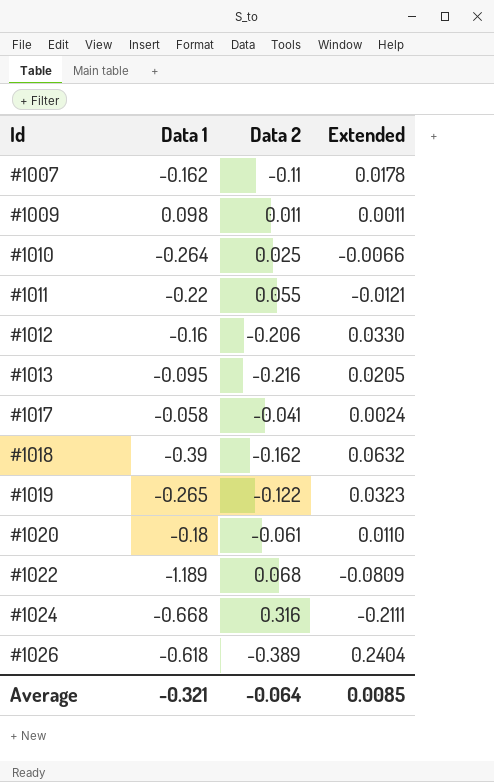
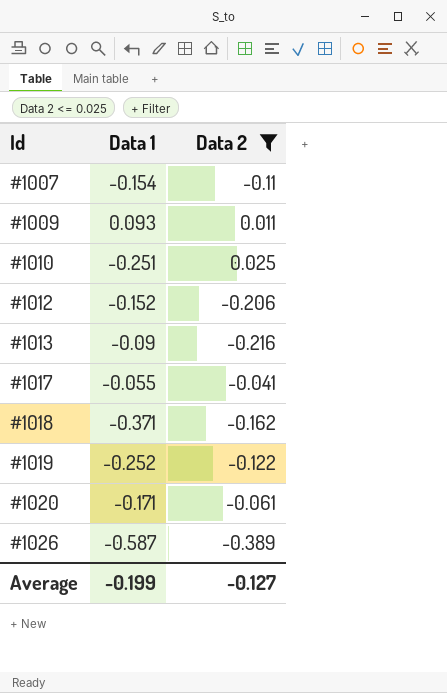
filter: none -> Data 2 <= 0.025
column Extended | formula: [Data 1] * [Data 2] -> none
#1007 | Data 1: -0.162 -> -0.154
#1009 | Data 1: 0.098 -> 0.093
#1010 | Data 1: -0.264 -> -0.251
#1012 | Data 1: -0.16 -> -0.152
#1013 | Data 1: -0.095 -> -0.09
#1017 | Data 1: -0.058 -> -0.055
#1018 | Data 1: -0.39 -> -0.371
#1019 | Data 1: -0.265 -> -0.252
#1020 | Data 1: -0.18 -> -0.171
#1026 | Data 1: -0.618 -> -0.587
Average | Data 1: -0.321 -> -0.199
Average | Data 2: -0.064 -> -0.127

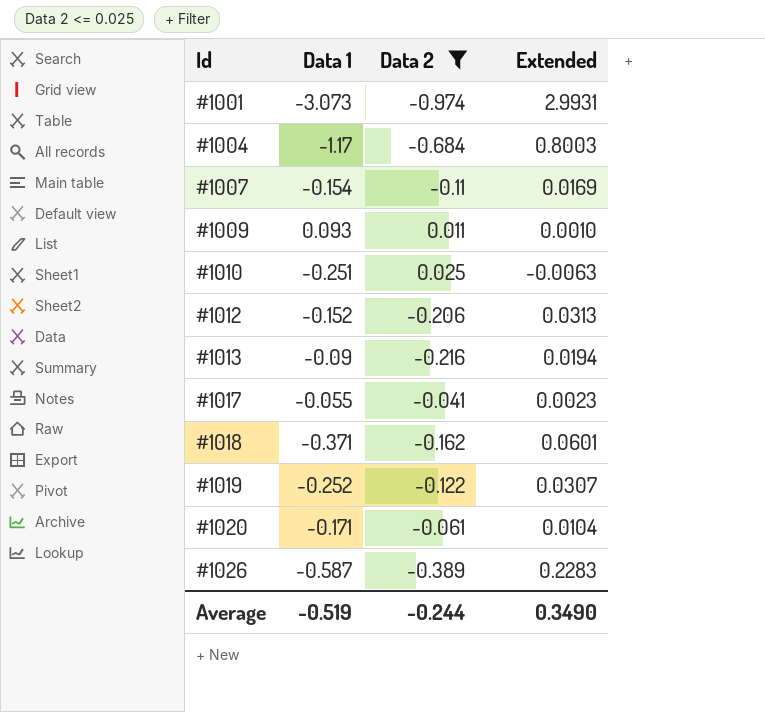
column Extended | formula: none -> [Data 1] * [Data 2]
row #1001: none -> -3.073 | -0.974 | 2.9931
row #1004: none -> -1.17 | -0.684 | 0.8003
Average | Data 1: -0.199 -> -0.519
Average | Data 2: -0.127 -> -0.244

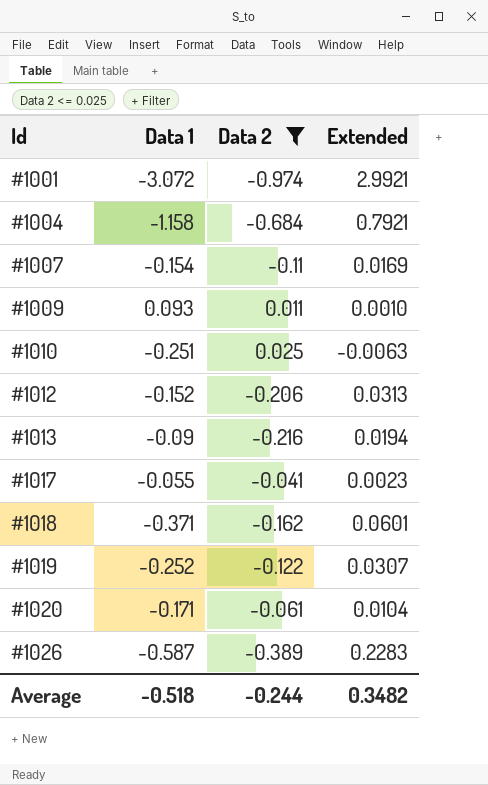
#1001 | Data 1: -3.073 -> -3.072
#1001 | Extended: 2.9931 -> 2.9921
#1004 | Data 1: -1.17 -> -1.158
#1004 | Extended: 0.8003 -> 0.7921
Average | Data 1: -0.519 -> -0.518
Average | Extended: 0.3490 -> 0.3482

